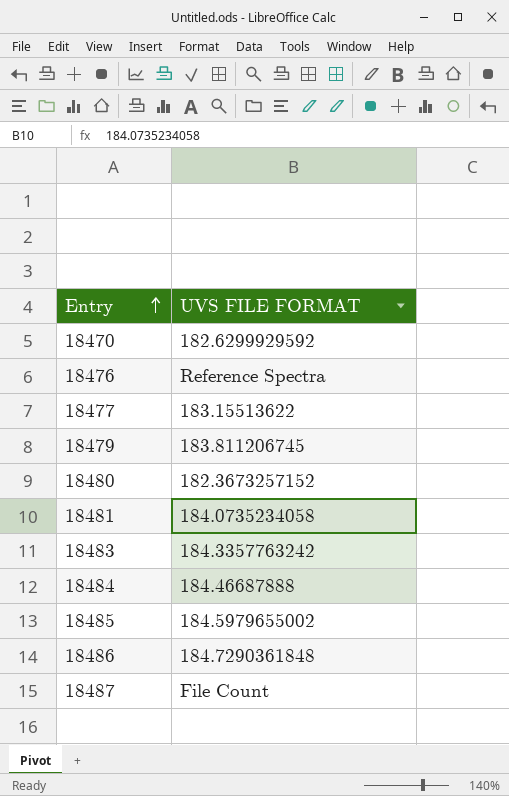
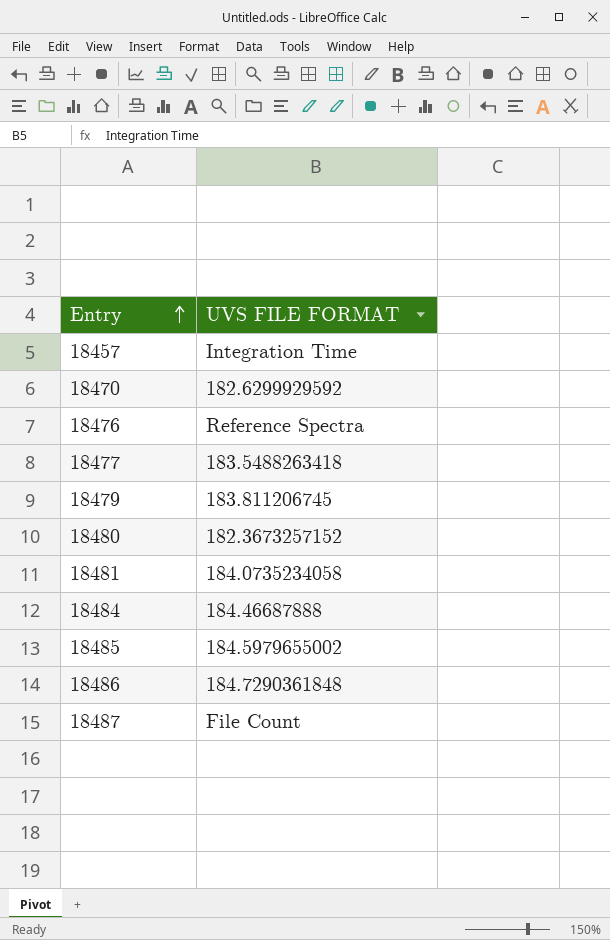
row 18483: 184.3357763242 -> none
row 18457: none -> Integration Time
18477 | UVS FILE FORMAT: 183.15513622 -> 183.5488263418

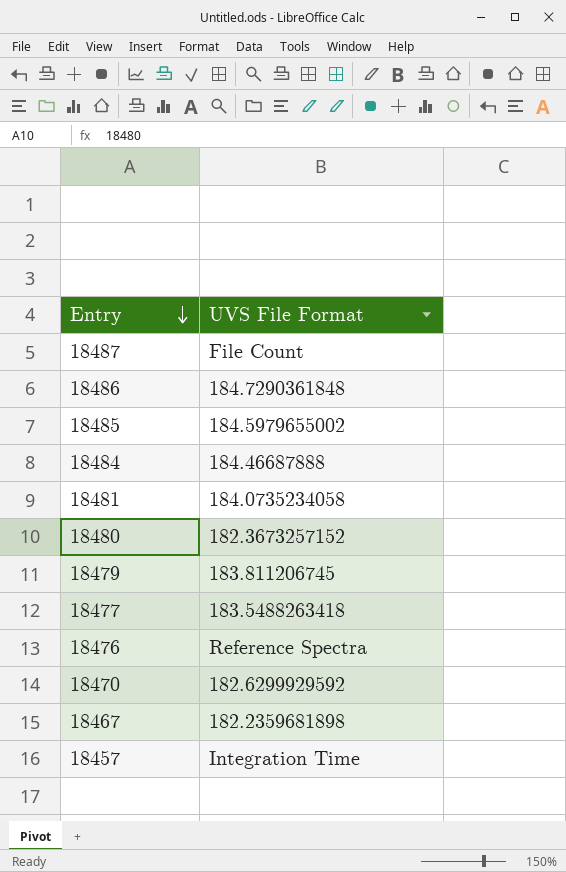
row order: Entry ascending -> Entry descending
column name: UVS FILE FORMAT -> UVS File Format
row 18467: none -> 182.2359681898

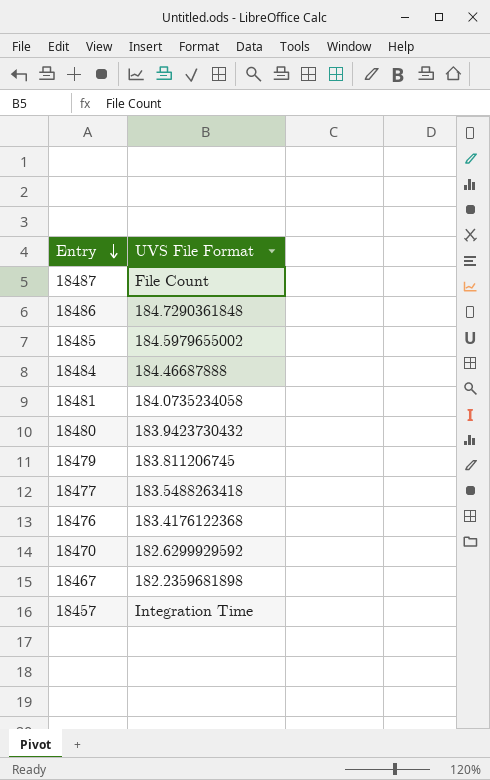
18480 | UVS File Format: 182.3673257152 -> 183.9423730432
18476 | UVS File Format: Reference Spectra -> 183.4176122368

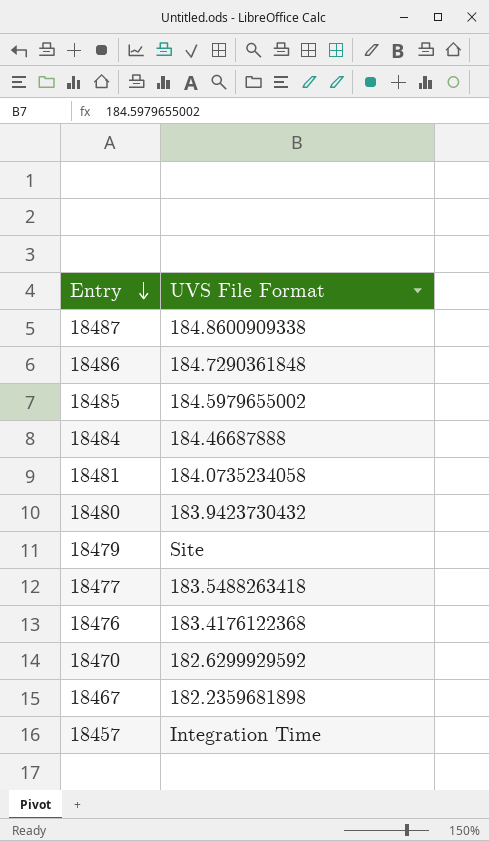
18487 | UVS File Format: File Count -> 184.8600909338
18479 | UVS File Format: 183.811206745 -> Site

